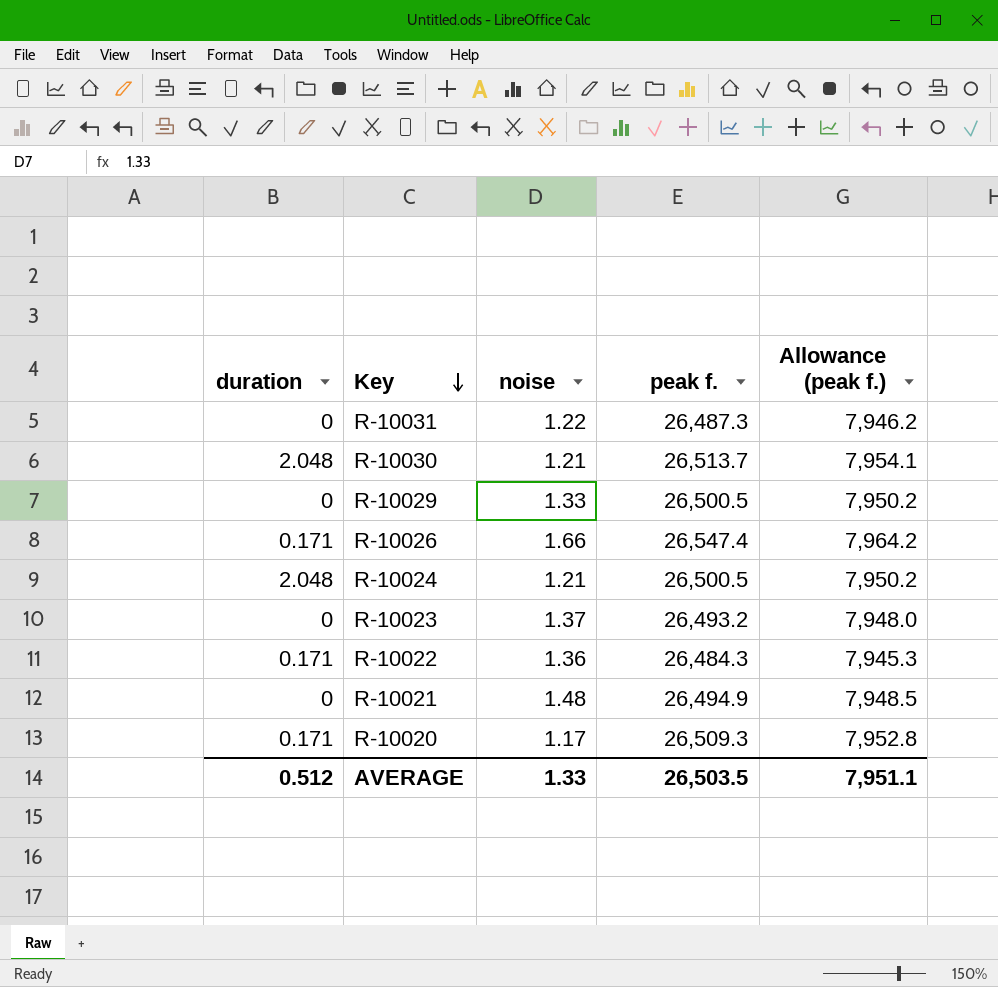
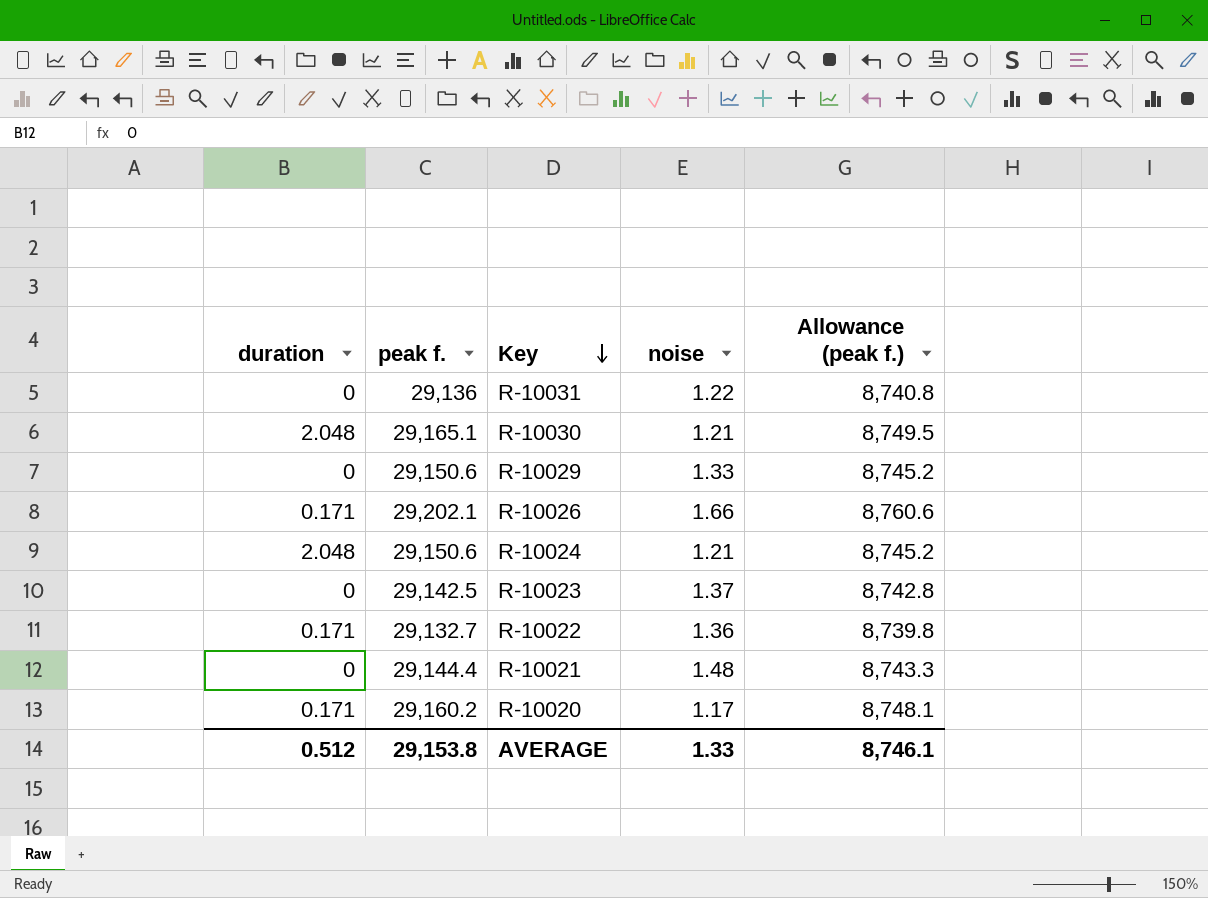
column peak f. | position: 4 -> 2
R-10031 | peak f.: 26,487.3 -> 29,136
R-10031 | Allowance (peak f.): 7,946.2 -> 8,740.8
R-10030 | peak f.: 26,513.7 -> 29,165.1
R-10030 | Allowance (peak f.): 7,954.1 -> 8,749.5
R-10029 | peak f.: 26,500.5 -> 29,150.6
R-10029 | Allowance (peak f.): 7,950.2 -> 8,745.2
R-10026 | peak f.: 26,547.4 -> 29,202.1
R-10026 | Allowance (peak f.): 7,964.2 -> 8,760.6
R-10024 | peak f.: 26,500.5 -> 29,150.6
R-10024 | Allowance (peak f.): 7,950.2 -> 8,745.2
R-10023 | peak f.: 26,493.2 -> 29,142.5
R-10023 | Allowance (peak f.): 7,948.0 -> 8,742.8
R-10022 | peak f.: 26,484.3 -> 29,132.7
R-10022 | Allowance (peak f.): 7,945.3 -> 8,739.8
R-10021 | peak f.: 26,494.9 -> 29,144.4
R-10021 | Allowance (peak f.): 7,948.5 -> 8,743.3
R-10020 | peak f.: 26,509.3 -> 29,160.2
R-10020 | Allowance (peak f.): 7,952.8 -> 8,748.1
AVERAGE | peak f.: 26,503.5 -> 29,153.8
AVERAGE | Allowance (peak f.): 7,951.1 -> 8,746.1

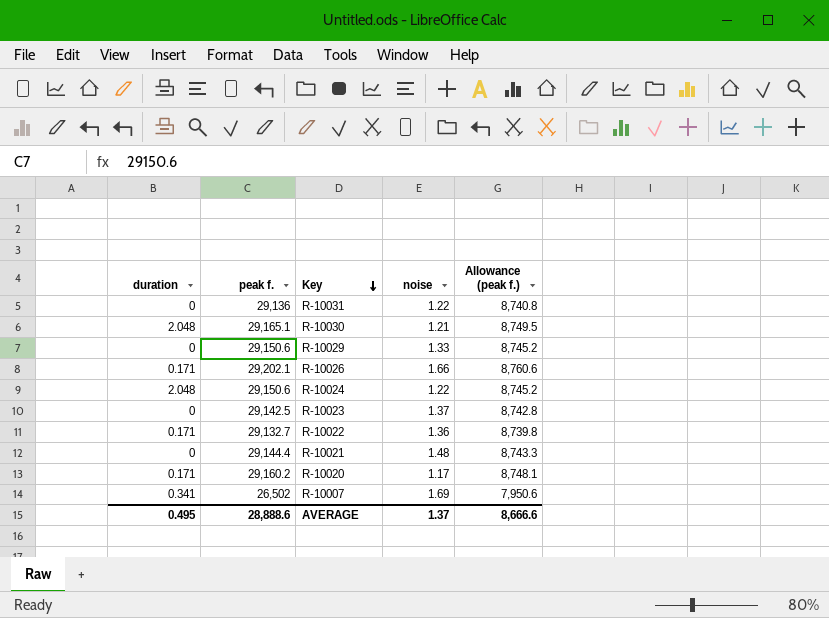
R-10024 | noise: 1.21 -> 1.22
row R-10007: none -> 0.341 | 26,502 | 1.69 | 7,950.6
AVERAGE | duration: 0.512 -> 0.495
AVERAGE | peak f.: 29,153.8 -> 28,888.6
AVERAGE | noise: 1.33 -> 1.37
AVERAGE | Allowance (peak f.): 8,746.1 -> 8,666.6

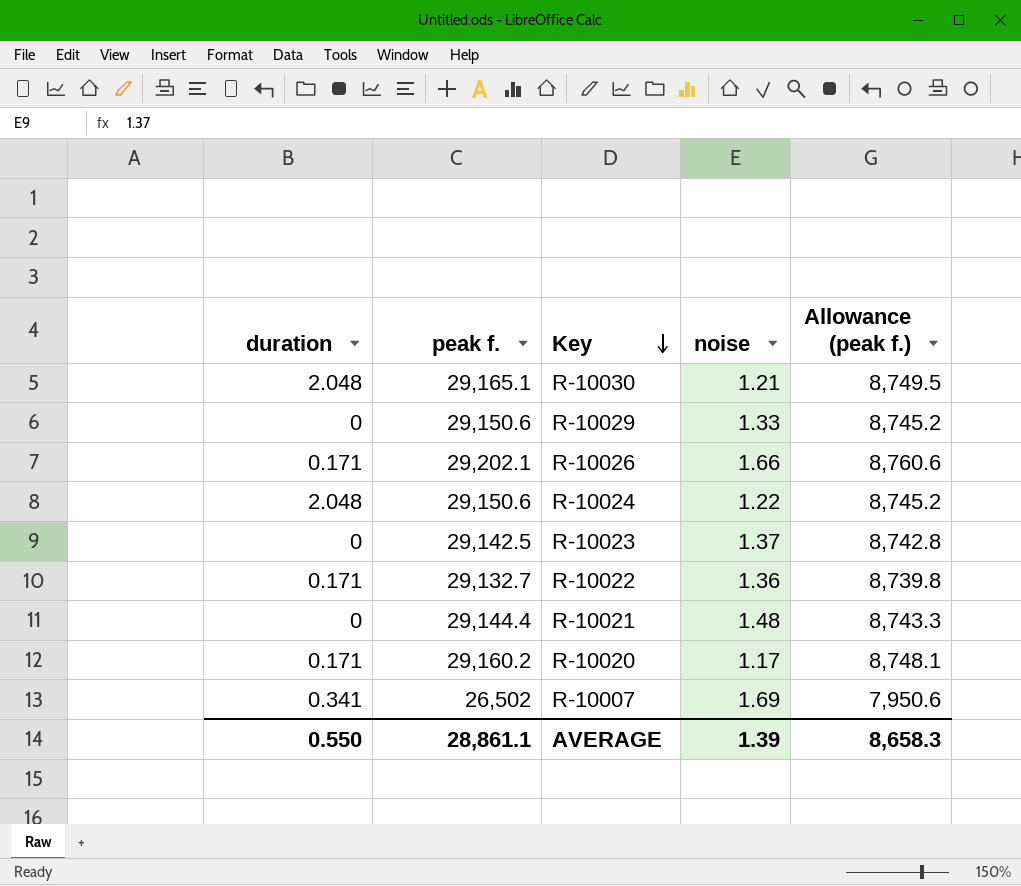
row R-10031: 0 | 29,136 | 1.22 | 8,740.8 -> none
AVERAGE | duration: 0.495 -> 0.550
AVERAGE | peak f.: 28,888.6 -> 28,861.1
AVERAGE | noise: 1.37 -> 1.39
AVERAGE | Allowance (peak f.): 8,666.6 -> 8,658.3

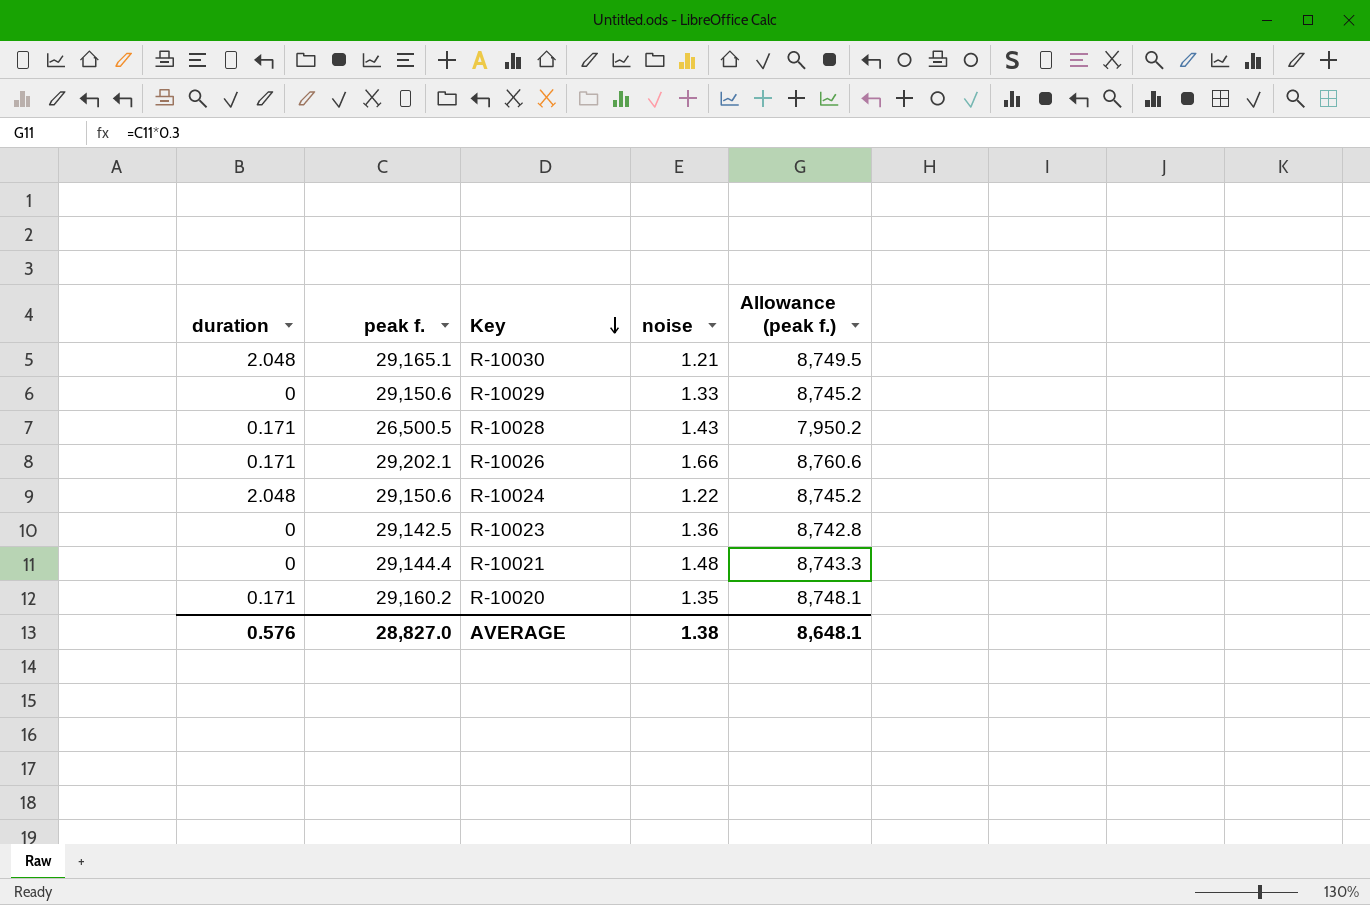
row R-10022: 0.171 | 29,132.7 | 1.36 | 8,739.8 -> none
row R-10007: 0.341 | 26,502 | 1.69 | 7,950.6 -> none
row R-10028: none -> 0.171 | 26,500.5 | 1.43 | 7,950.2
R-10023 | noise: 1.37 -> 1.36
R-10020 | noise: 1.17 -> 1.35
AVERAGE | duration: 0.550 -> 0.576
AVERAGE | peak f.: 28,861.1 -> 28,827.0
AVERAGE | noise: 1.39 -> 1.38
AVERAGE | Allowance (peak f.): 8,658.3 -> 8,648.1

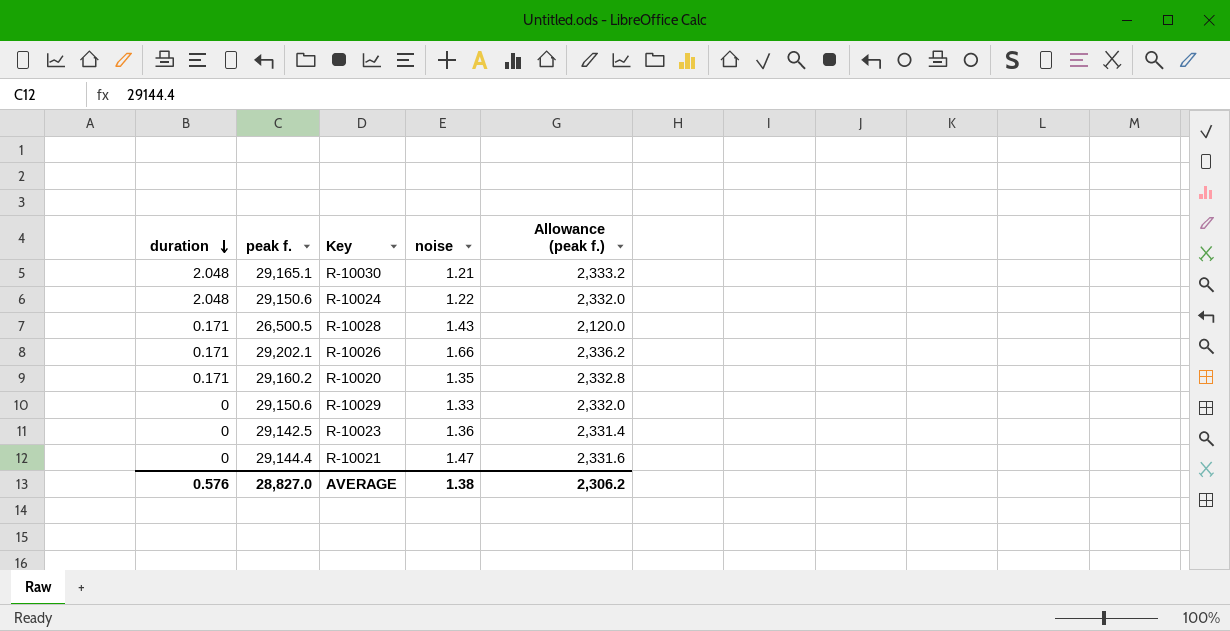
row order: Key descending -> duration descending
column Allowance (peak f.) | formula: [peak f.] * 0.3 -> [peak f.] * 0.08
R-10021 | noise: 1.48 -> 1.47
AVERAGE | Allowance (peak f.): 8,648.1 -> 2,306.2

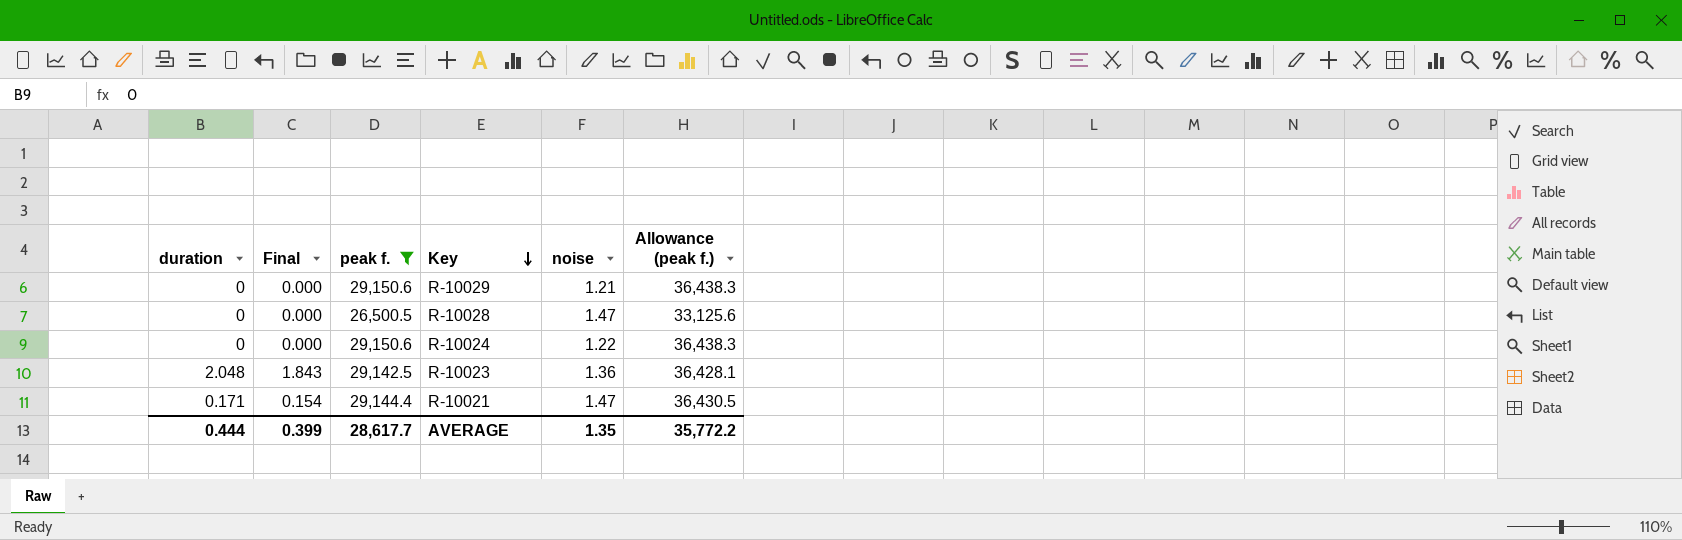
filter: none -> peak f. <= 29,150.6
row order: duration descending -> Key descending
column Final | formula: none -> [duration] * 0.9
column Allowance (peak f.) | formula: [peak f.] * 0.08 -> [peak f.] * 1.25
R-10029 | noise: 1.33 -> 1.21
R-10028 | duration: 0.171 -> 0
R-10028 | noise: 1.43 -> 1.47
R-10024 | duration: 2.048 -> 0
R-10023 | duration: 0 -> 2.048
R-10021 | duration: 0 -> 0.171
AVERAGE | duration: 0.576 -> 0.444
AVERAGE | peak f.: 28,827.0 -> 28,617.7
AVERAGE | noise: 1.38 -> 1.35
AVERAGE | Allowance (peak f.): 2,306.2 -> 35,772.2

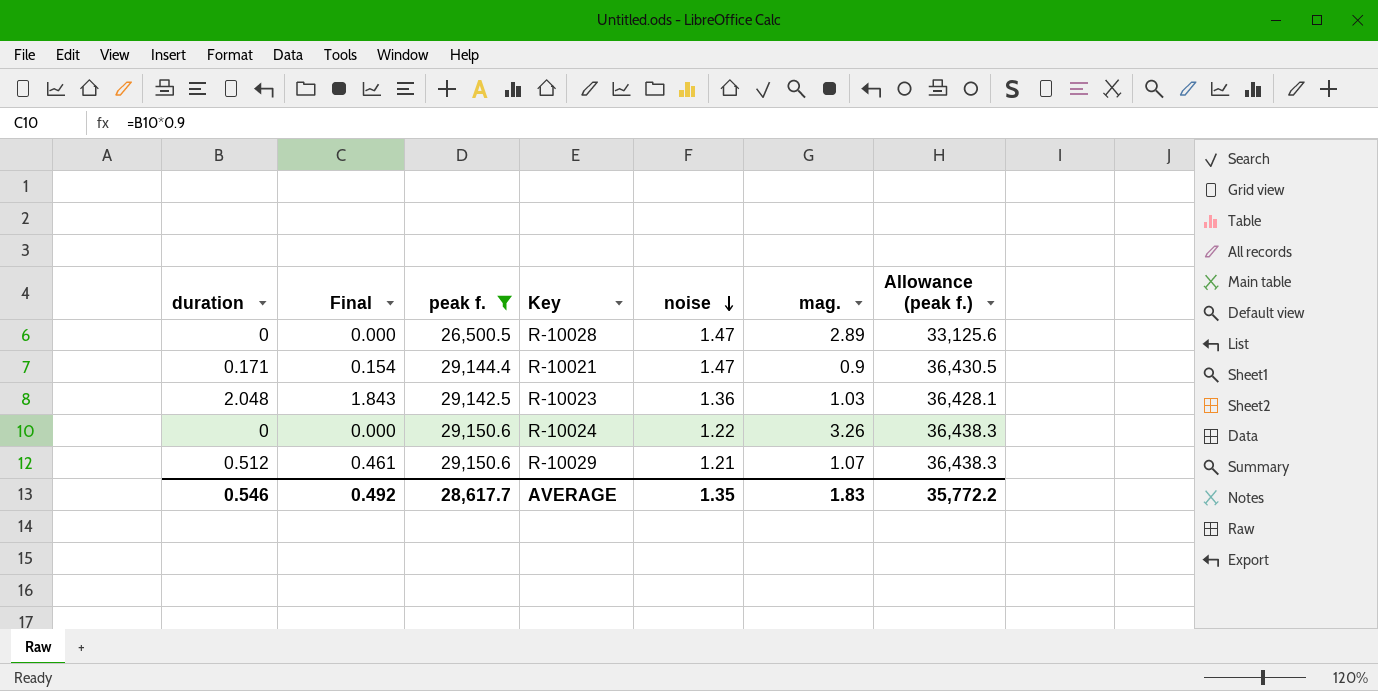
row order: Key descending -> noise descending
column mag. | position: none -> 6
R-10029 | duration: 0 -> 0.512
R-10029 | Final: 0.000 -> 0.461
AVERAGE | duration: 0.444 -> 0.546
AVERAGE | Final: 0.399 -> 0.492

